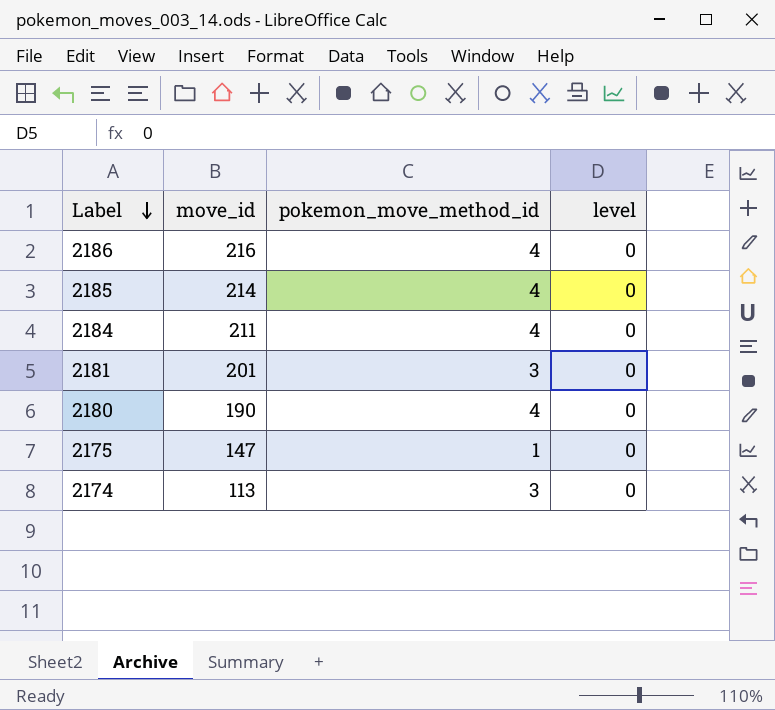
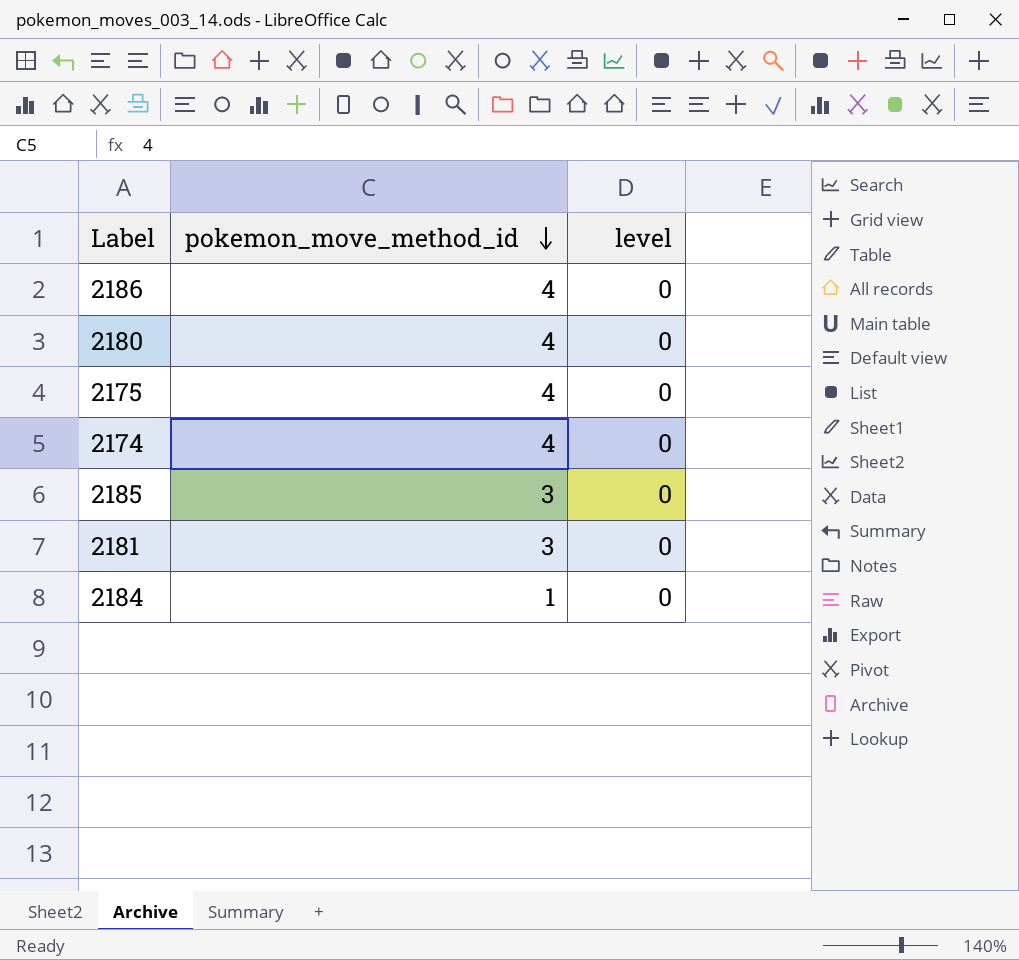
row order: Label descending -> pokemon_move_method_id descending
column move_id | position: 2 -> none
2175 | pokemon_move_method_id: 1 -> 4
2174 | pokemon_move_method_id: 3 -> 4
2185 | pokemon_move_method_id: 4 -> 3
2184 | pokemon_move_method_id: 4 -> 1

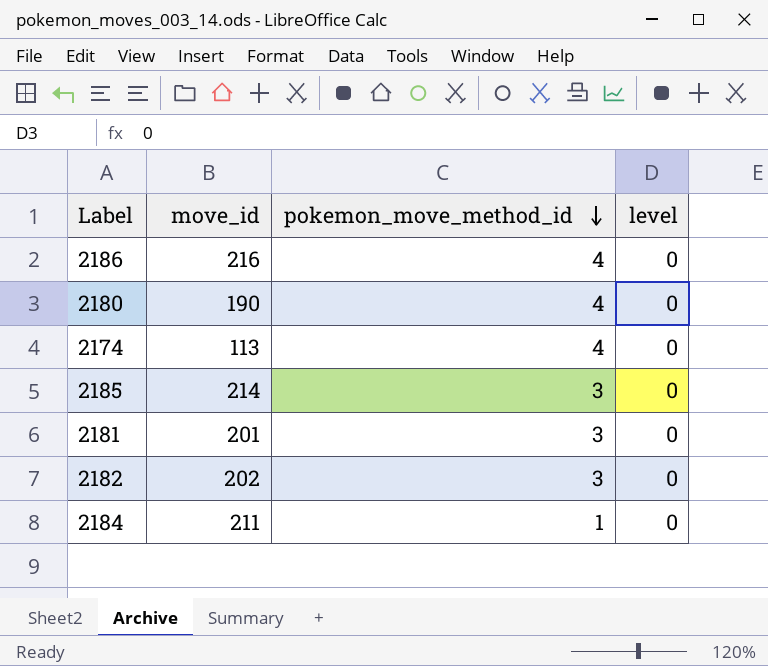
column move_id | position: none -> 2
row 2175: 4 | 0 -> none
row 2182: none -> 202 | 3 | 0

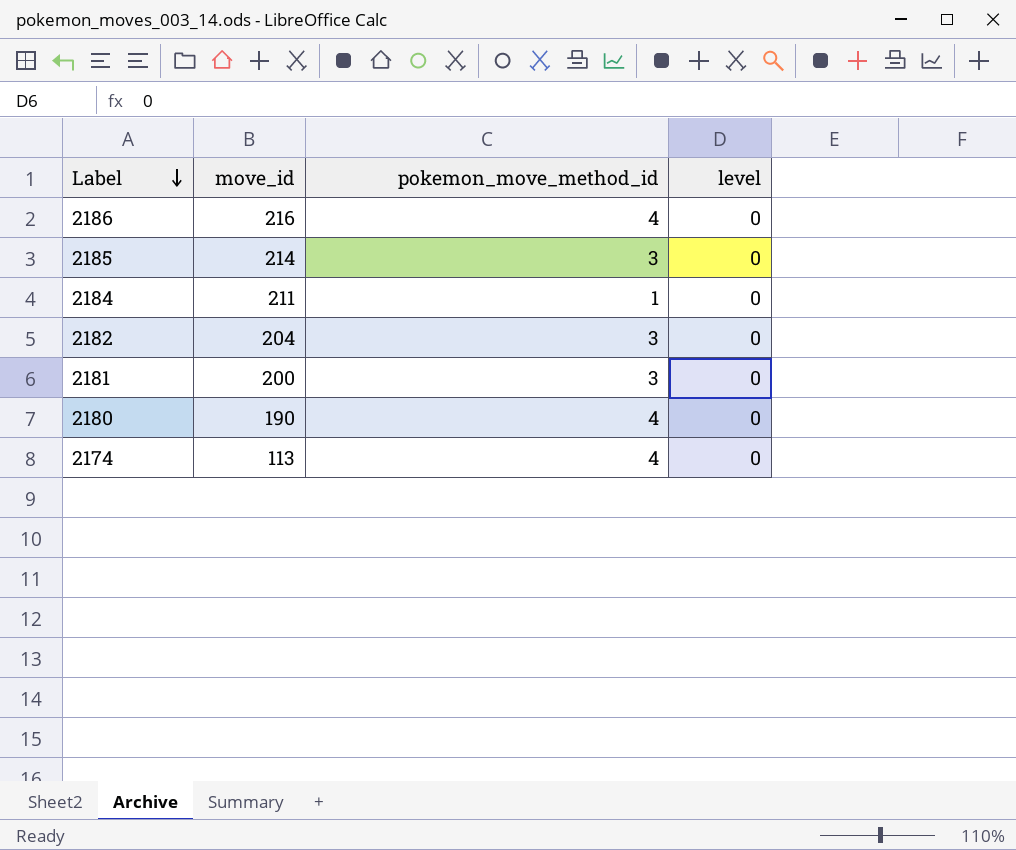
row order: pokemon_move_method_id descending -> Label descending
2182 | move_id: 202 -> 204
2181 | move_id: 201 -> 200

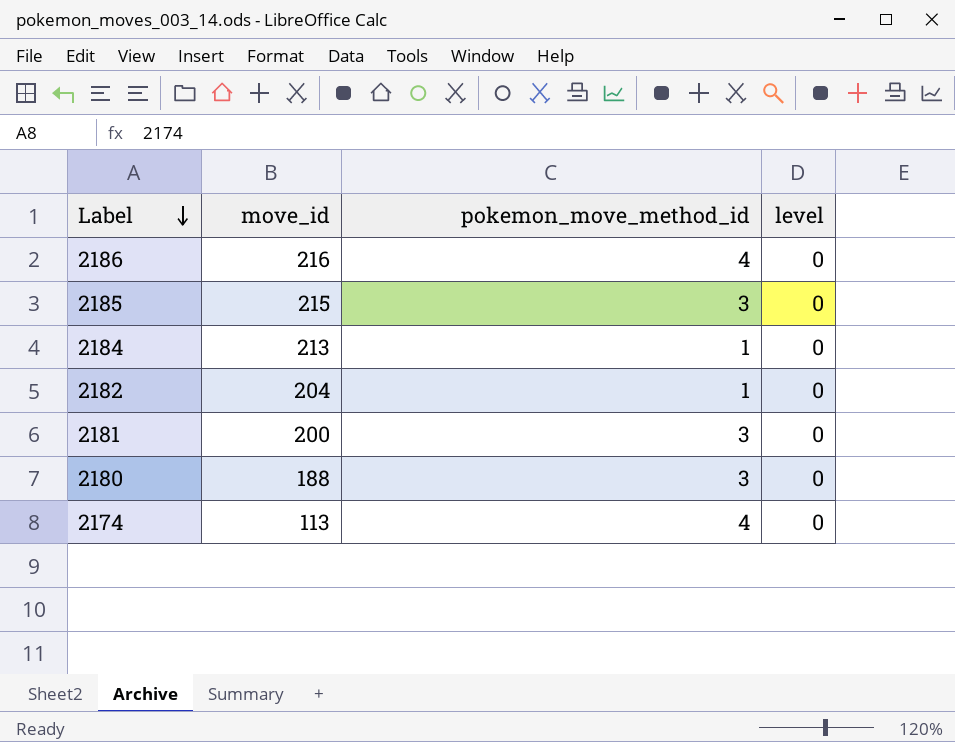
2185 | move_id: 214 -> 215
2184 | move_id: 211 -> 213
2182 | pokemon_move_method_id: 3 -> 1
2180 | move_id: 190 -> 188
2180 | pokemon_move_method_id: 4 -> 3

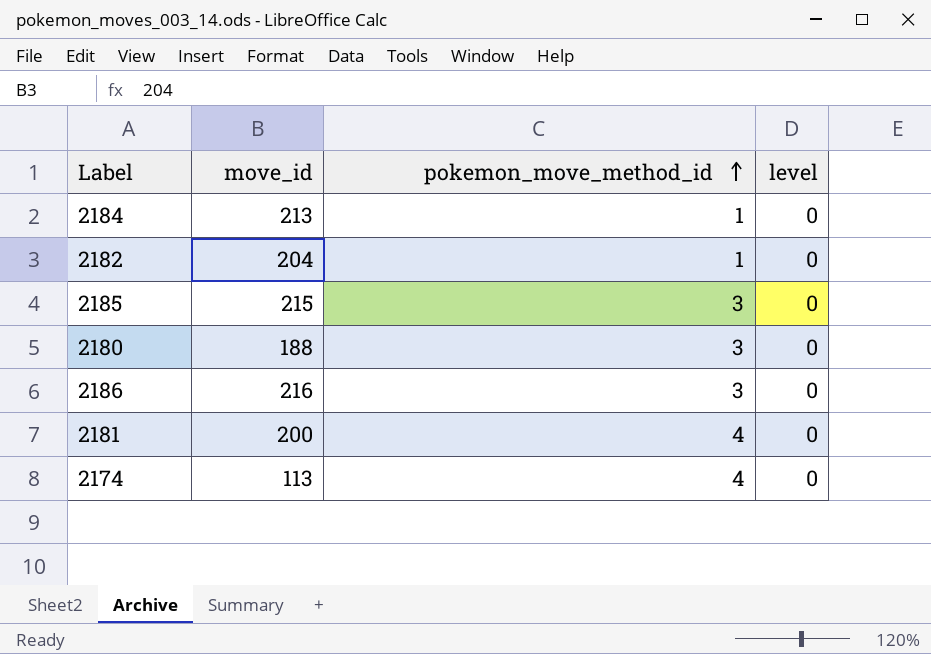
row order: Label descending -> pokemon_move_method_id ascending
2186 | pokemon_move_method_id: 4 -> 3
2181 | pokemon_move_method_id: 3 -> 4

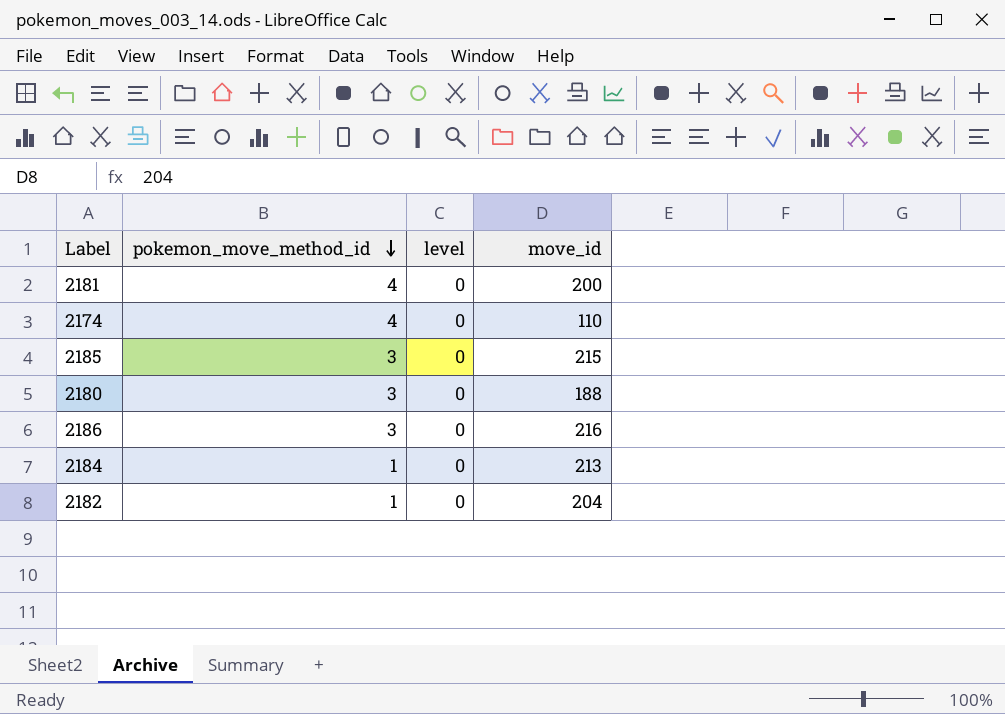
row order: pokemon_move_method_id ascending -> pokemon_move_method_id descending
column move_id | position: 2 -> 4
2174 | move_id: 113 -> 110

